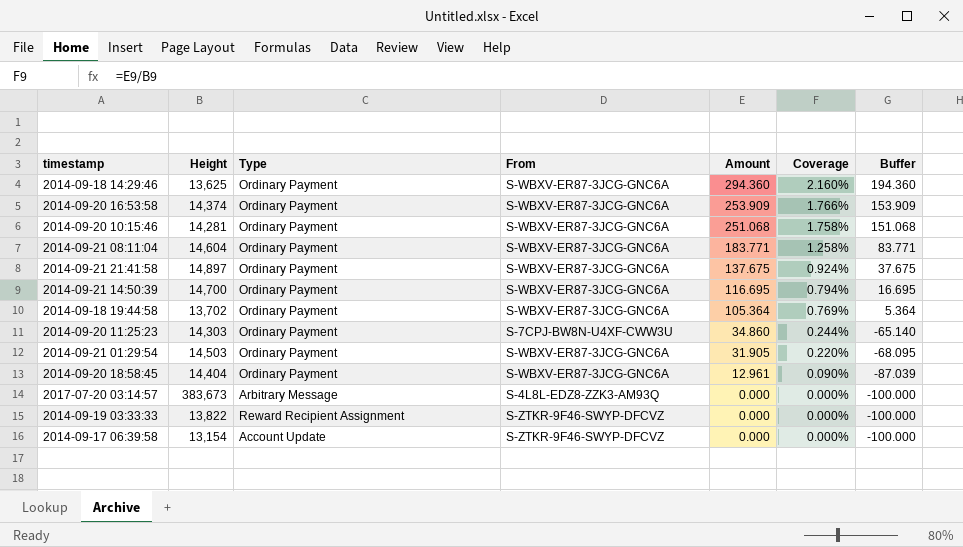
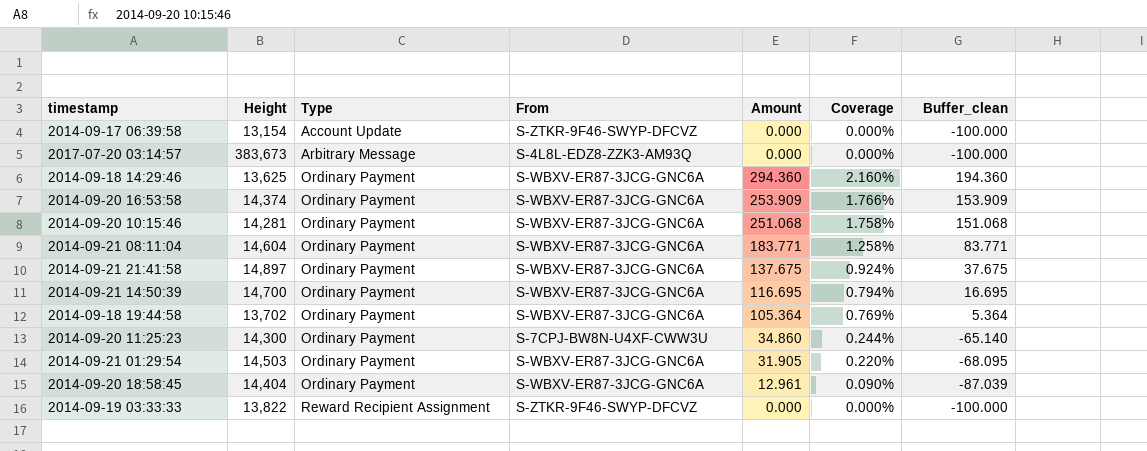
row order: Amount descending -> Type ascending
column name: Buffer -> Buffer_clean
2014-09-20 11:25:23 | Height: 14,303 -> 14,300

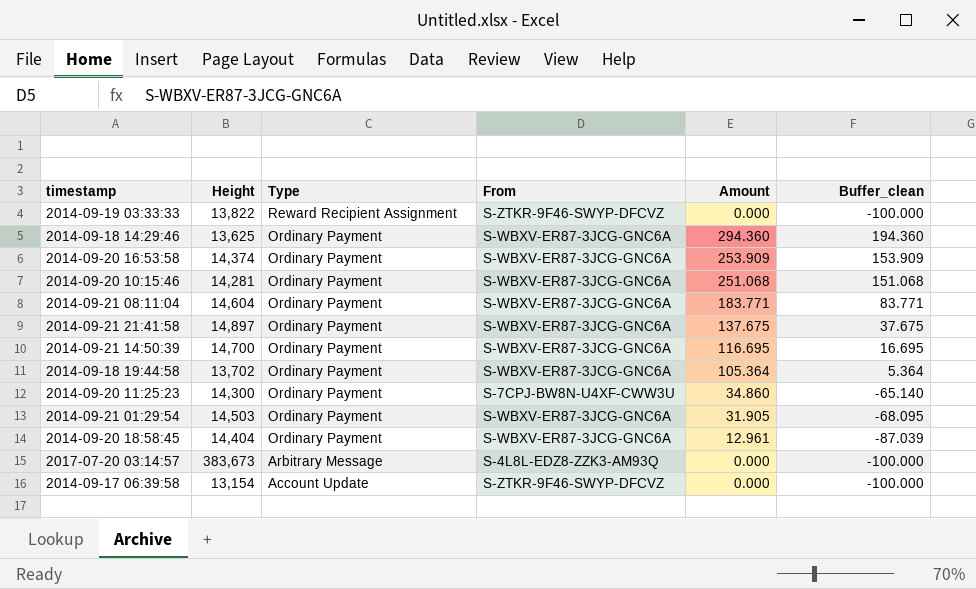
row order: Type ascending -> Type descending
column Coverage | formula: [Amount] / [Height] -> none

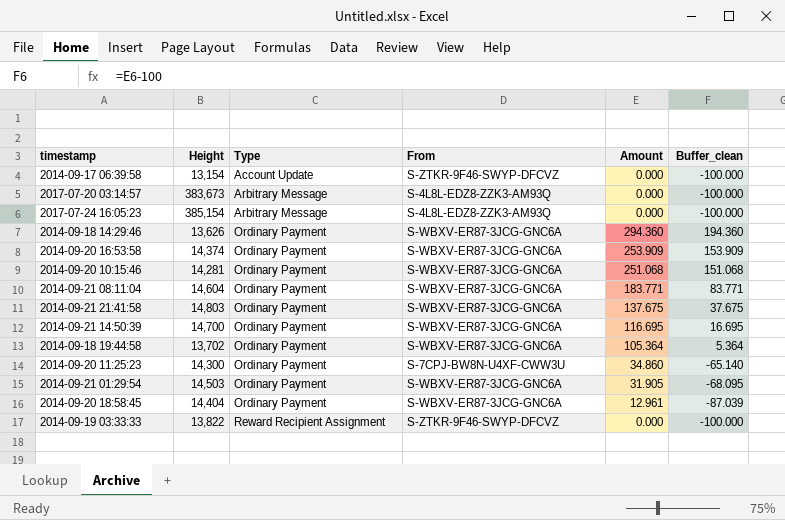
row order: Type descending -> Type ascending
row 2017-07-24 16:05:23: none -> 385,154 | Arbitrary Message | S-4L8L-EDZ8-ZZK3-AM93Q | 0.000 | -100.000
2014-09-18 14:29:46 | Height: 13,625 -> 13,626
2014-09-21 21:41:58 | Height: 14,897 -> 14,803

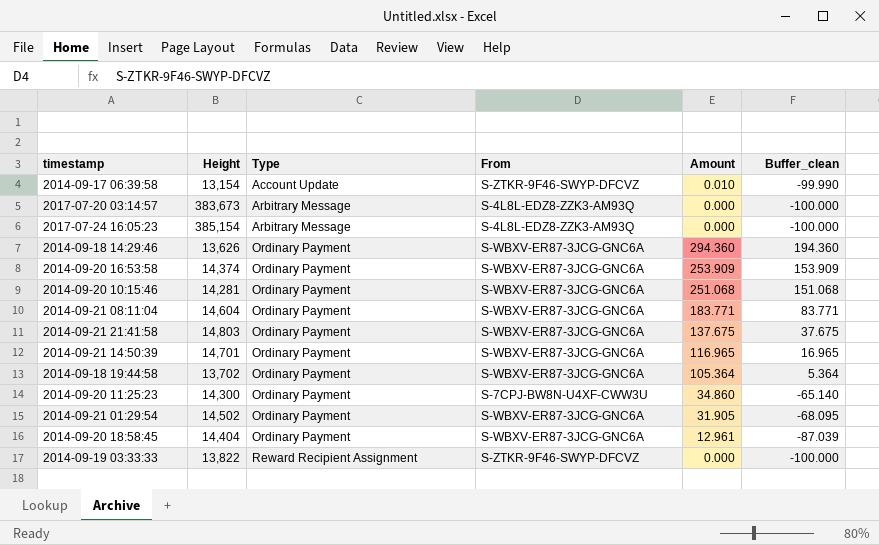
2014-09-17 06:39:58 | Amount: 0.000 -> 0.010
2014-09-17 06:39:58 | Buffer_clean: -100.000 -> -99.990
2014-09-21 14:50:39 | Height: 14,700 -> 14,701
2014-09-21 14:50:39 | Amount: 116.695 -> 116.965
2014-09-21 14:50:39 | Buffer_clean: 16.695 -> 16.965
2014-09-21 01:29:54 | Height: 14,503 -> 14,502

